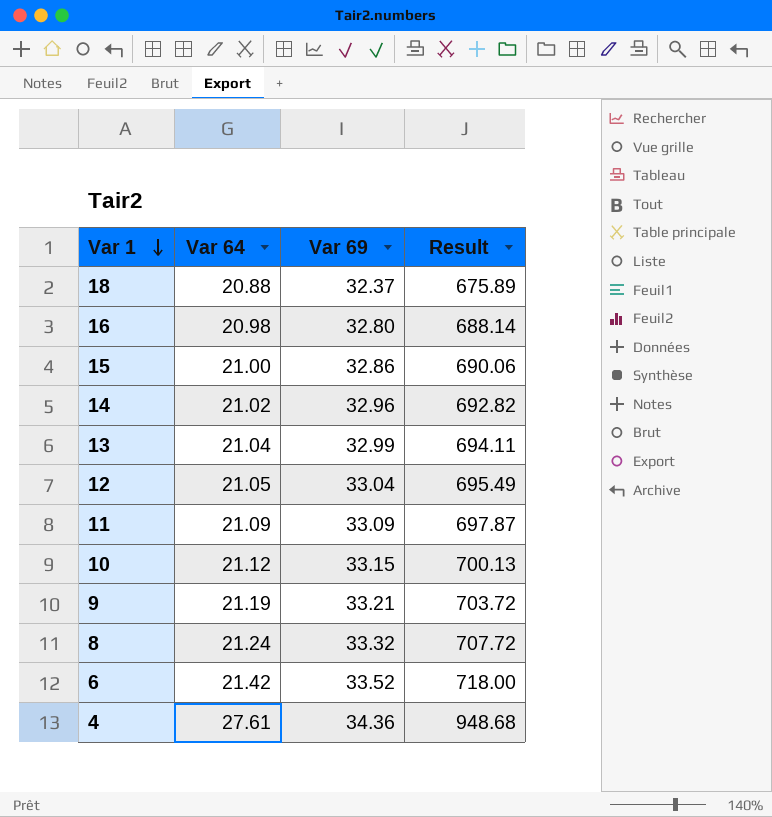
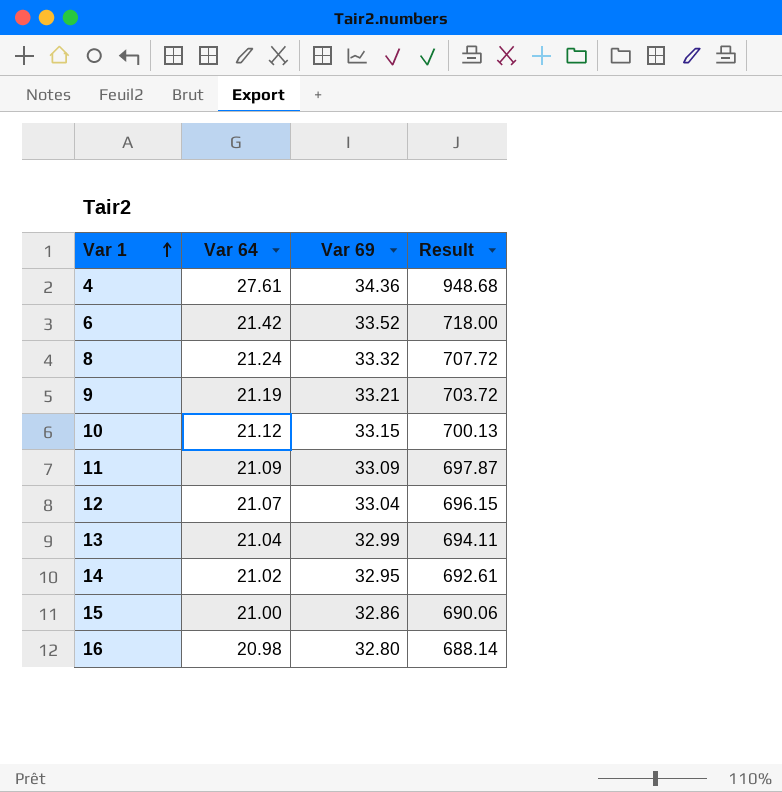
row order: Var 1 descending -> Var 1 ascending
row 18: 20.88 | 32.37 | 675.89 -> none
12 | Var 64: 21.05 -> 21.07
12 | Result: 695.49 -> 696.15
14 | Var 69: 32.96 -> 32.95
14 | Result: 692.82 -> 692.61

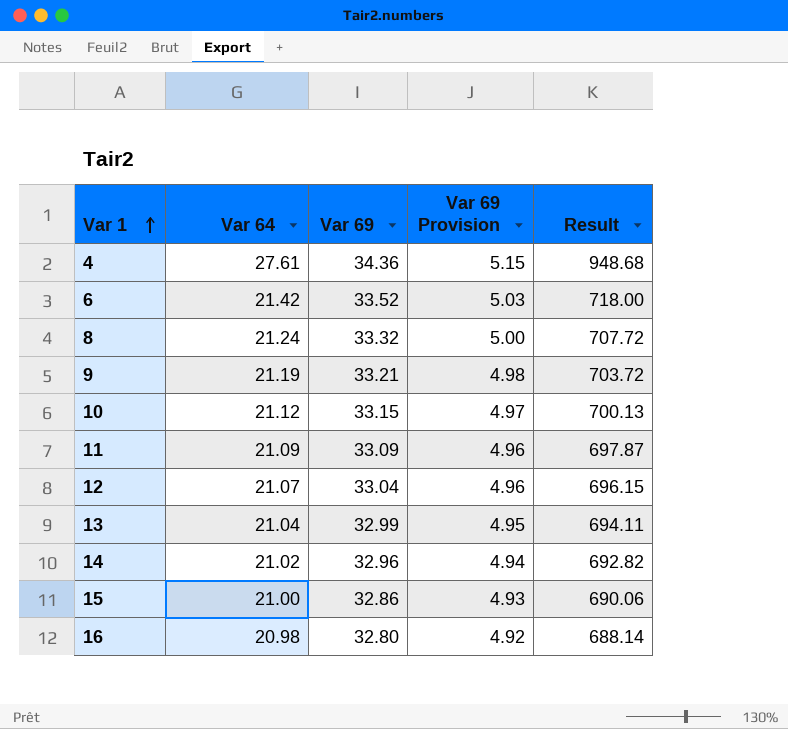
column Var 69 Provision | formula: none -> [Var 69] * 0.15
14 | Var 69: 32.95 -> 32.96
14 | Result: 692.61 -> 692.82

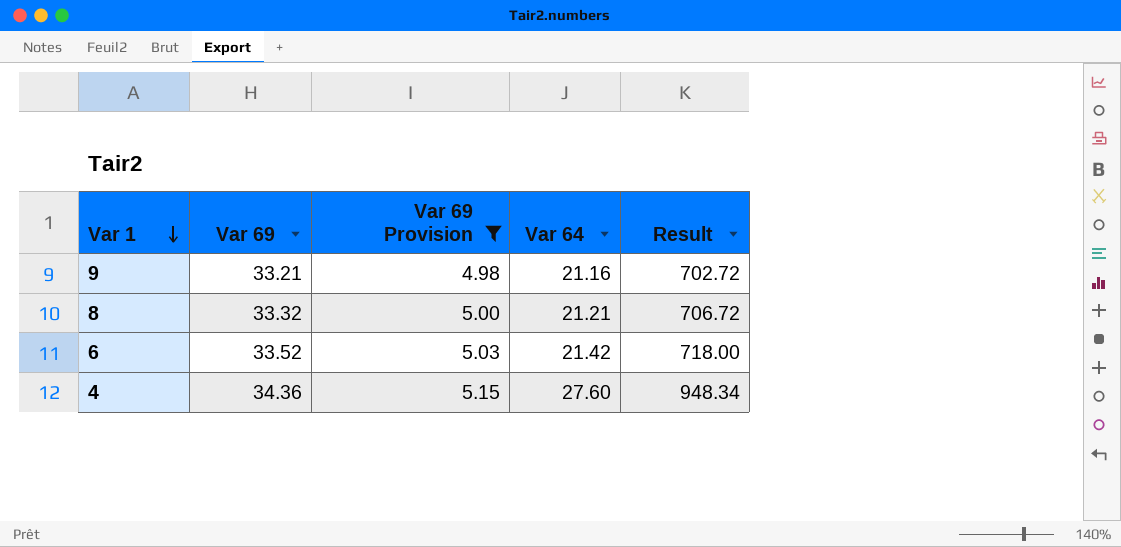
filter: none -> Var 69 Provision >= 4.98
row order: Var 1 ascending -> Var 1 descending
column Var 64 | position: 2 -> 4
9 | Var 64: 21.19 -> 21.16
9 | Result: 703.72 -> 702.72
8 | Var 64: 21.24 -> 21.21
8 | Result: 707.72 -> 706.72
4 | Var 64: 27.61 -> 27.60
4 | Result: 948.68 -> 948.34

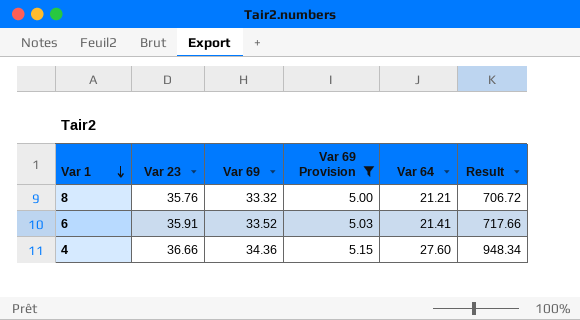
column Var 23 | position: none -> 2
row 9: 33.21 | 4.98 | 21.16 | 702.72 -> none
6 | Var 64: 21.42 -> 21.41
6 | Result: 718.00 -> 717.66

